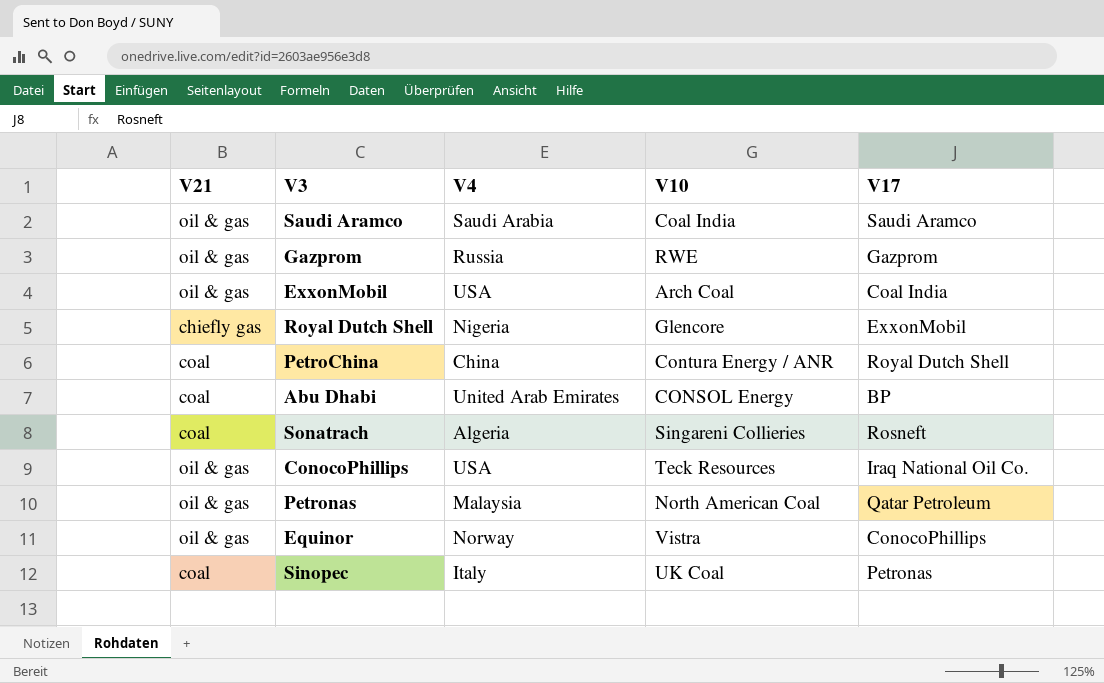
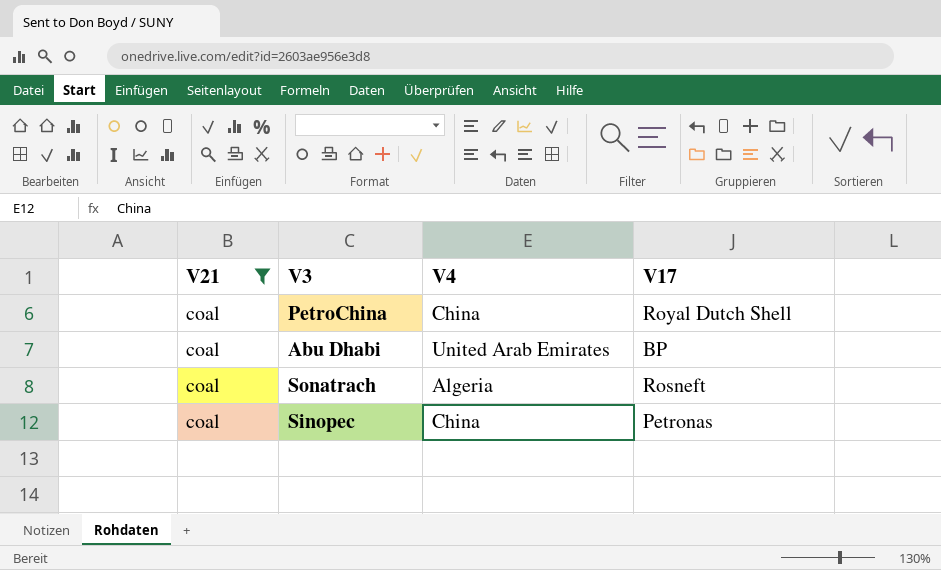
filter: none -> V21 = coal
column V10 | position: 4 -> none
Sinopec | V4: Italy -> China

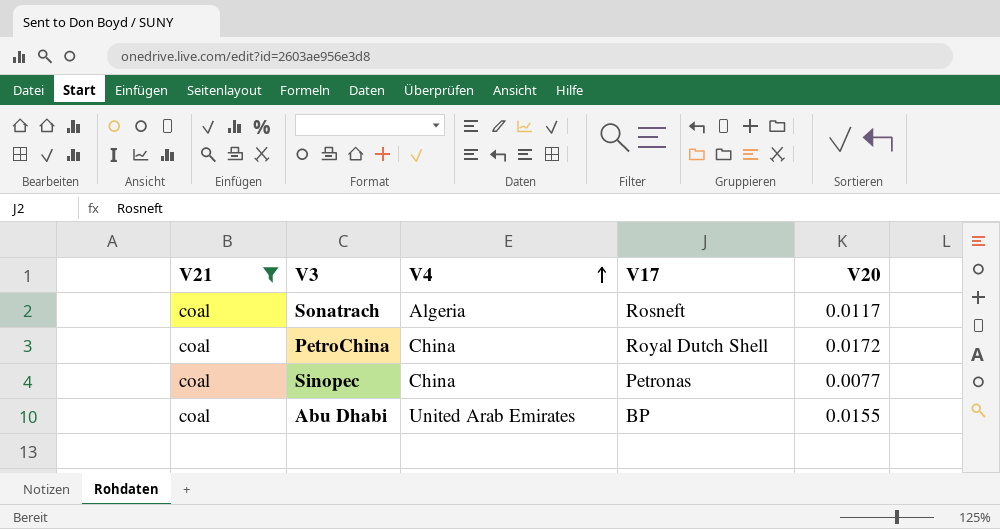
row order: none -> V4 ascending
column V20 | position: none -> 5

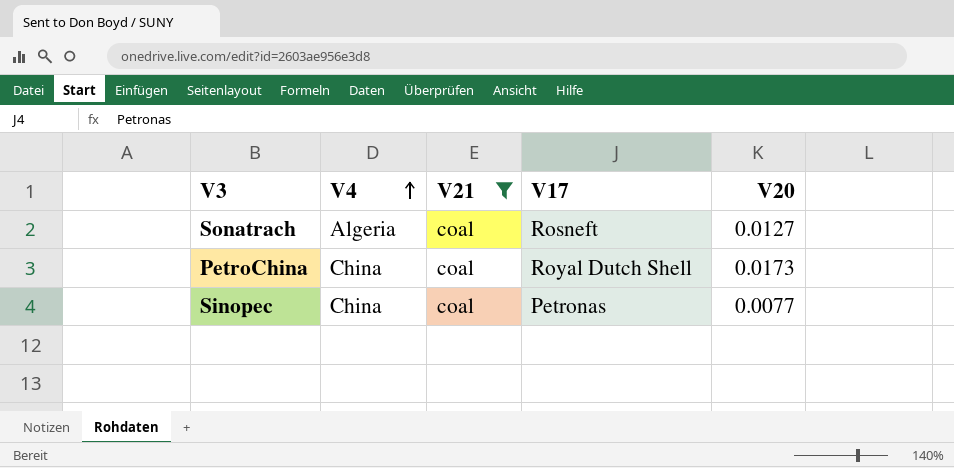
column V21 | position: 1 -> 3
row Abu Dhabi: coal | United Arab Emirates | BP | 0.0155 -> none
Sonatrach | V20: 0.0117 -> 0.0127
PetroChina | V20: 0.0172 -> 0.0173

